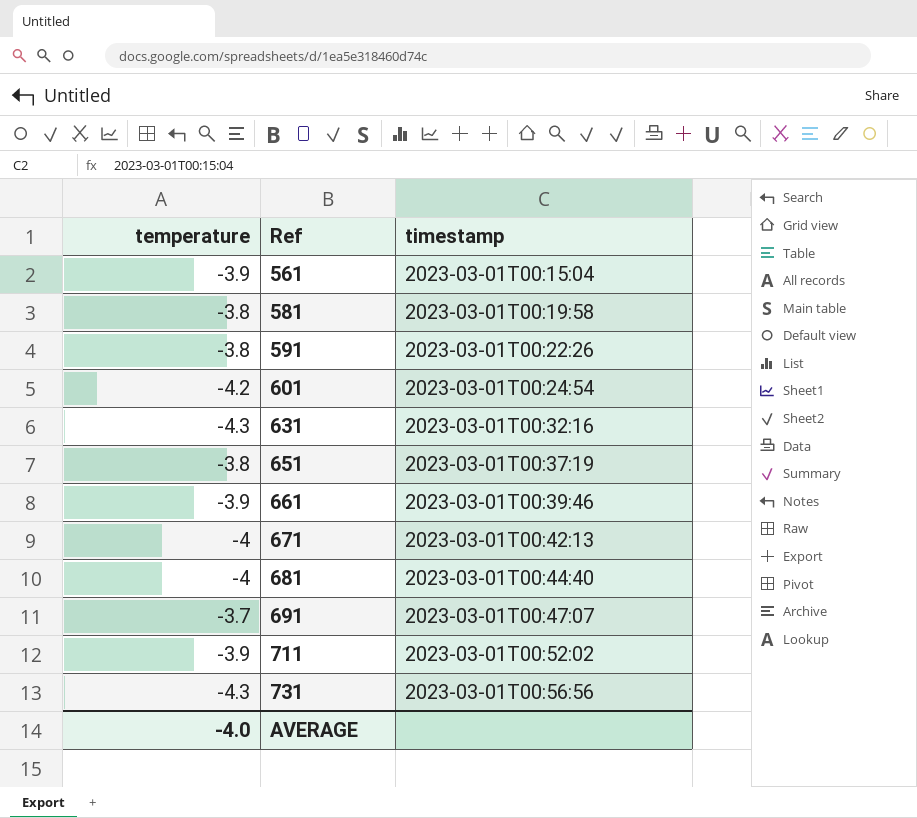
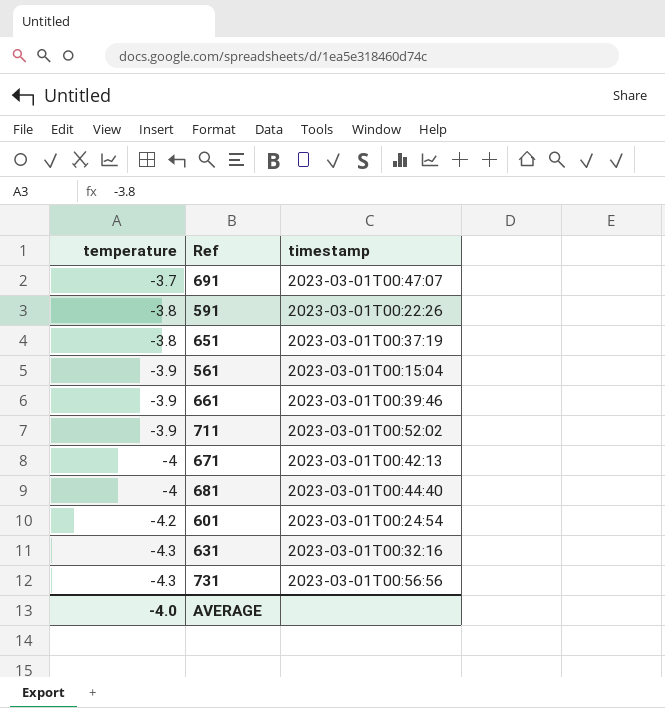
row order: Ref ascending -> temperature descending
row 581: -3.8 | 2023-03-01T00:19:58 -> none

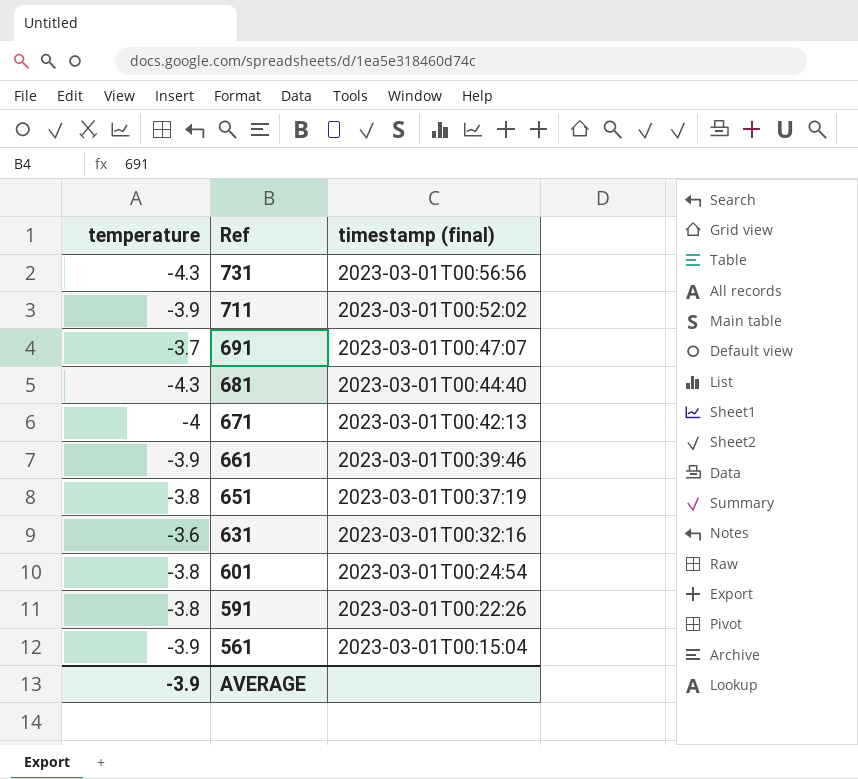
row order: temperature descending -> Ref descending
column name: timestamp -> timestamp (final)
681 | temperature: -4 -> -4.3
631 | temperature: -4.3 -> -3.6
601 | temperature: -4.2 -> -3.8
AVERAGE | temperature: -4.0 -> -3.9

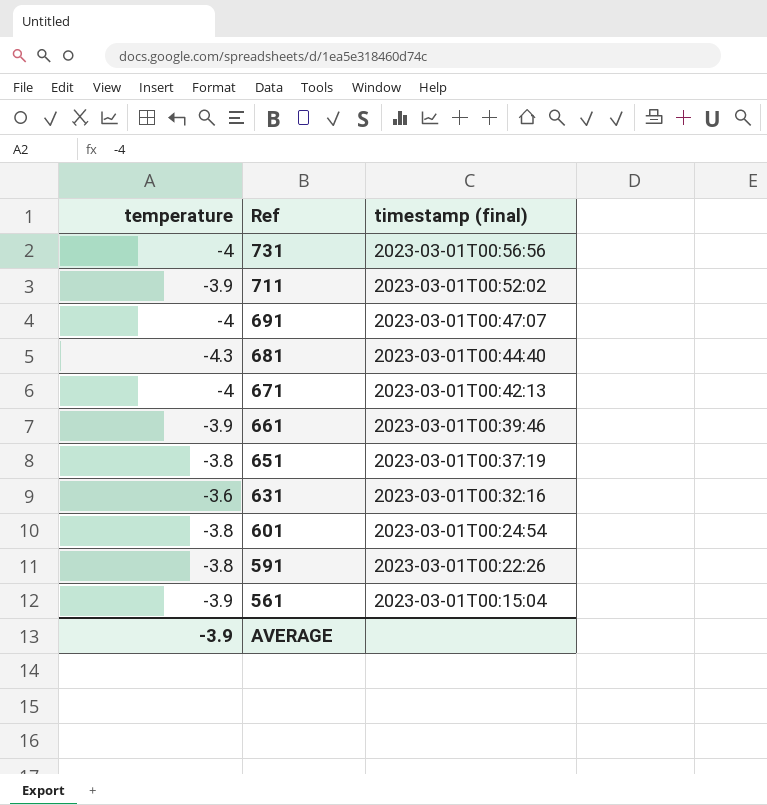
731 | temperature: -4.3 -> -4
691 | temperature: -3.7 -> -4

